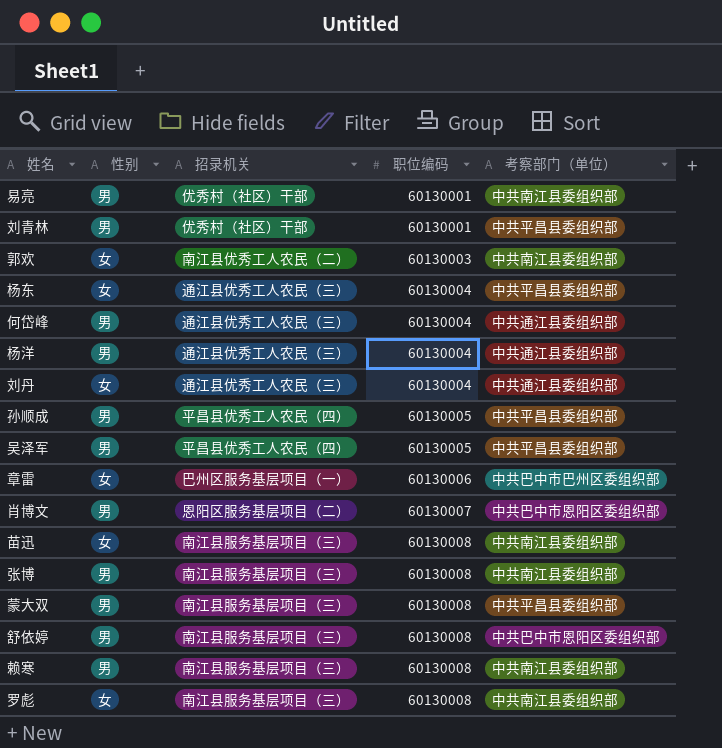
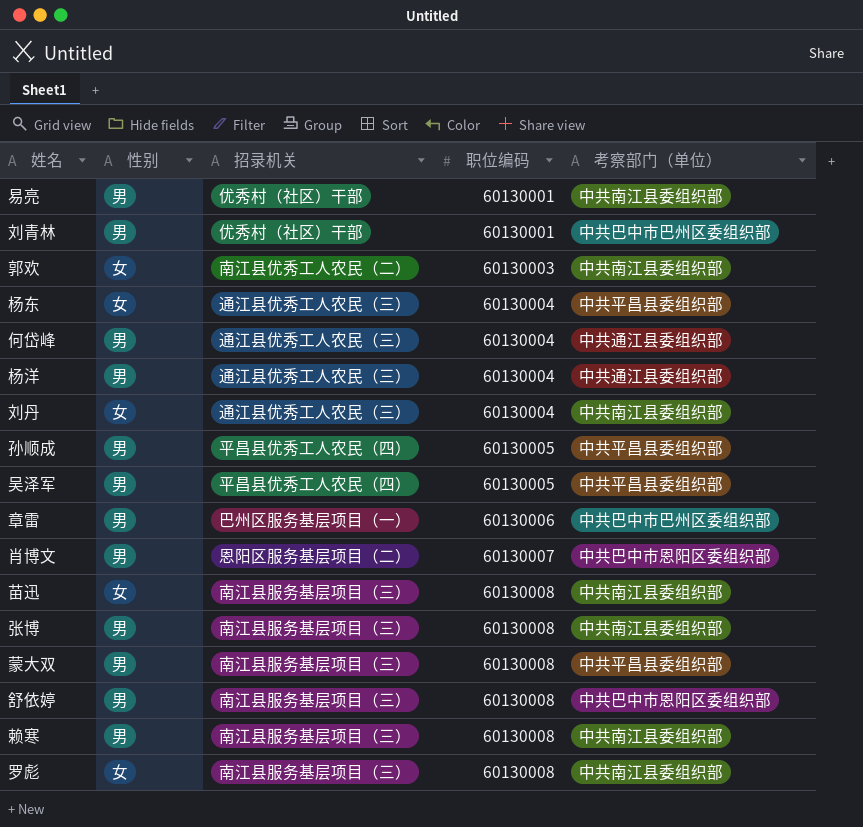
刘青林 | 考察部门（单位）: 中共平昌县委组织部 -> 中共巴中市巴州区委组织部
刘丹 | 考察部门（单位）: 中共通江县委组织部 -> 中共南江县委组织部
章雷 | 性别: 女 -> 男

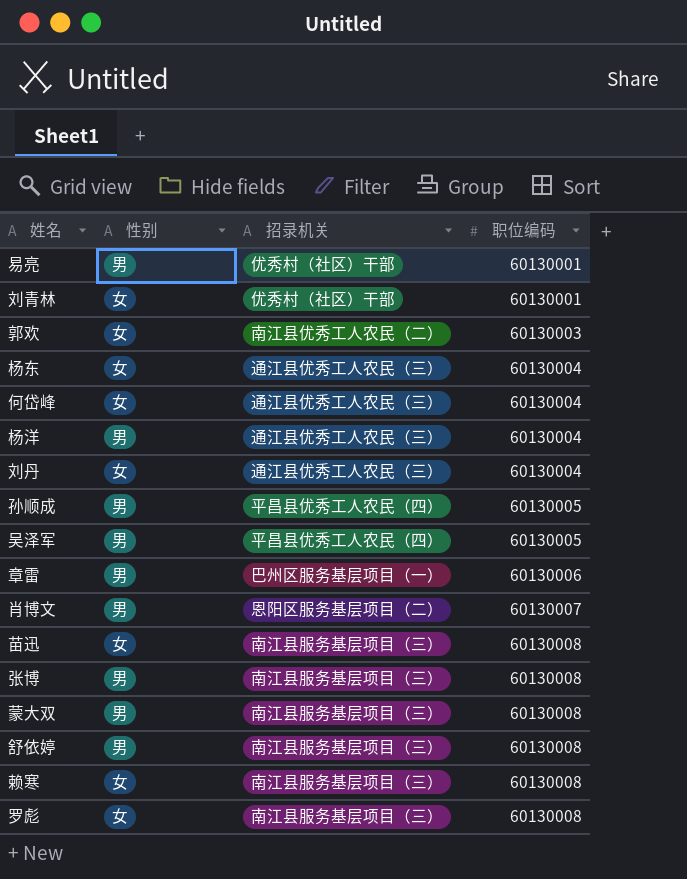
column 考察部门（单位） | position: 5 -> none
刘青林 | 性别: 男 -> 女
何岱峰 | 性别: 男 -> 女
赖寒 | 性别: 男 -> 女

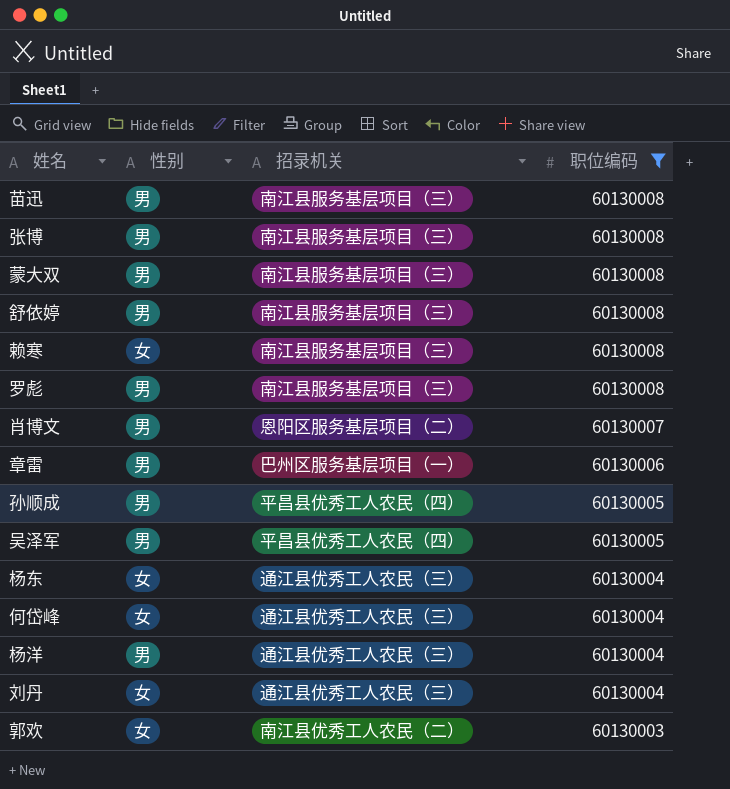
filter: none -> 职位编码 != 60130001
row order: 职位编码 ascending -> 职位编码 descending
苗迅 | 性别: 女 -> 男
罗彪 | 性别: 女 -> 男

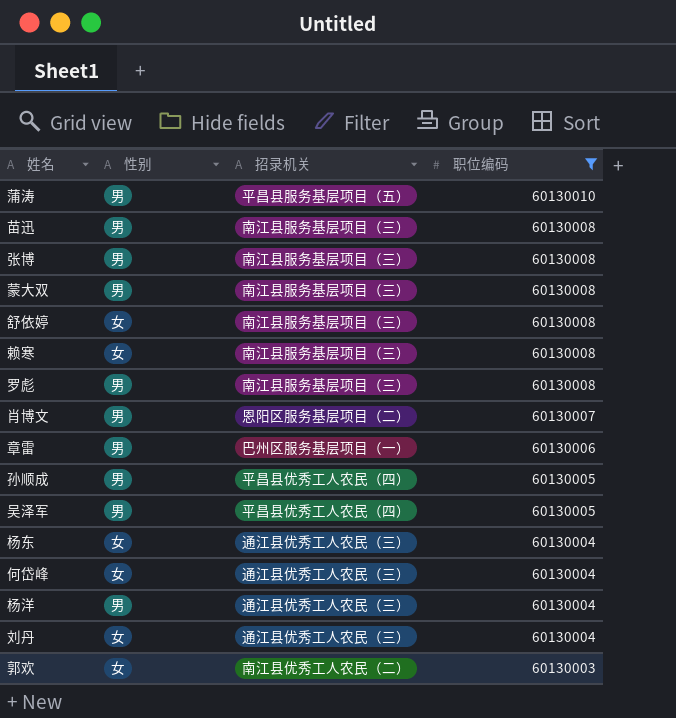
row 蒲涛: none -> 男 | 平昌县服务基层项目（五） | 60130010
舒依婷 | 性别: 男 -> 女

